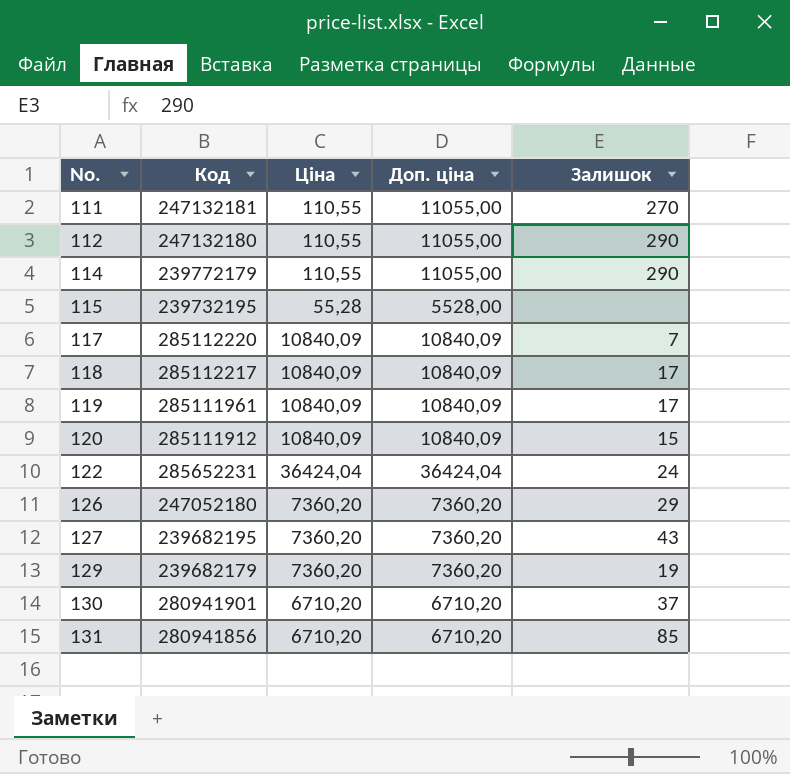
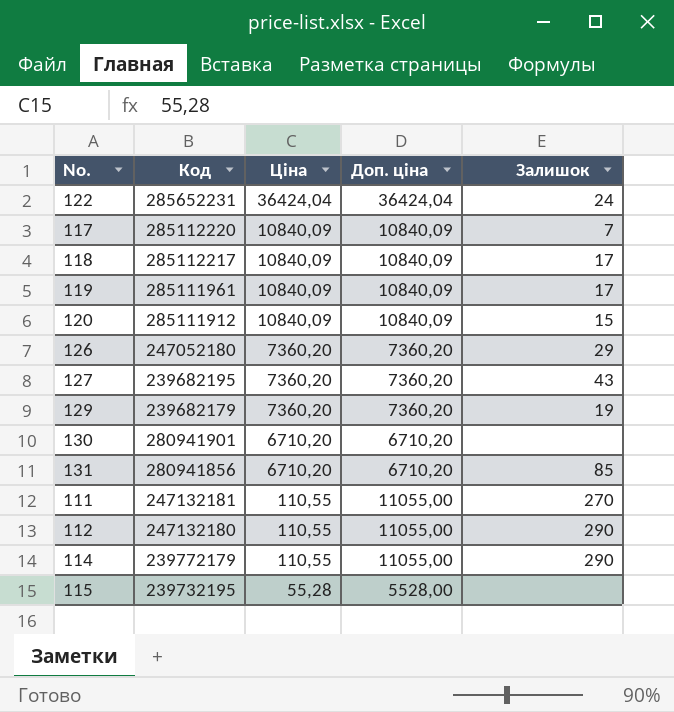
row order: No. ascending -> Ціна descending
130 | Залишок: 37 -> none

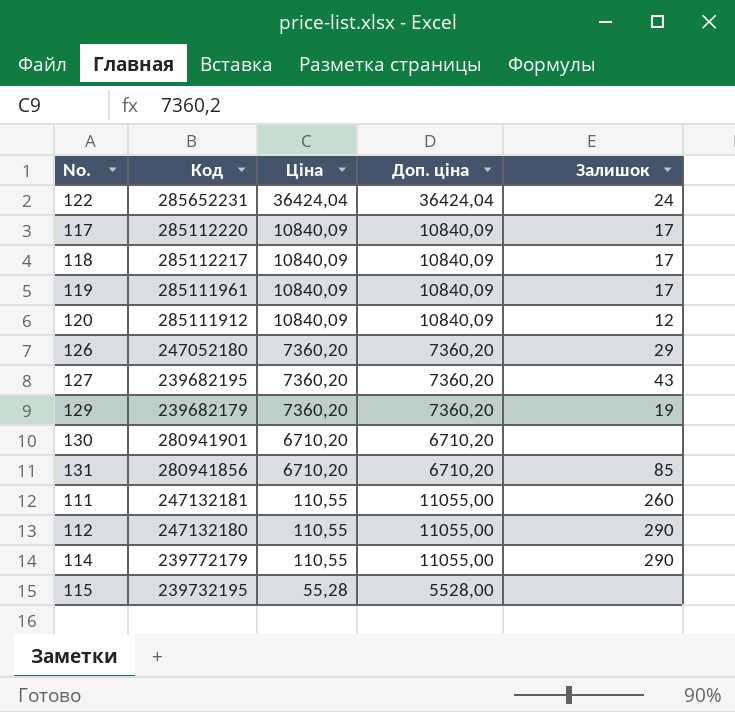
117 | Залишок: 7 -> 17
120 | Залишок: 15 -> 12
111 | Залишок: 270 -> 260

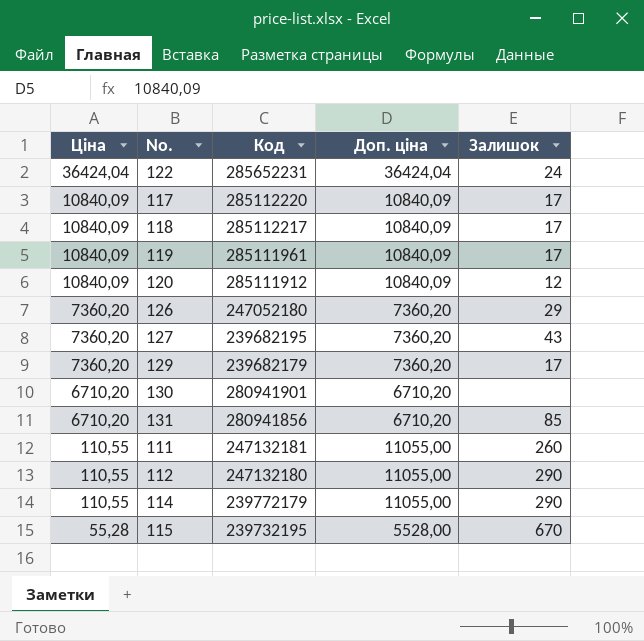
column Ціна | position: 3 -> 1
129 | Залишок: 19 -> 17
115 | Залишок: none -> 670

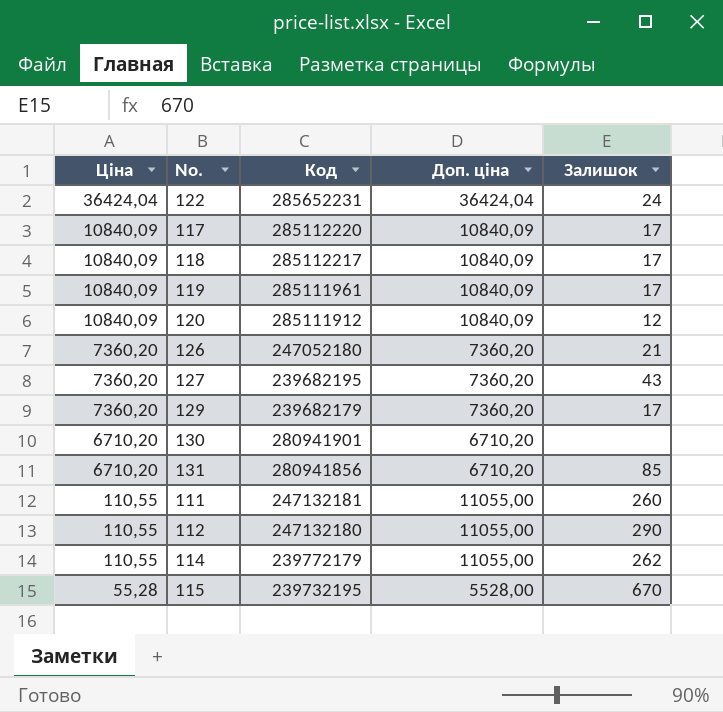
126 | Залишок: 29 -> 21
114 | Залишок: 290 -> 262

